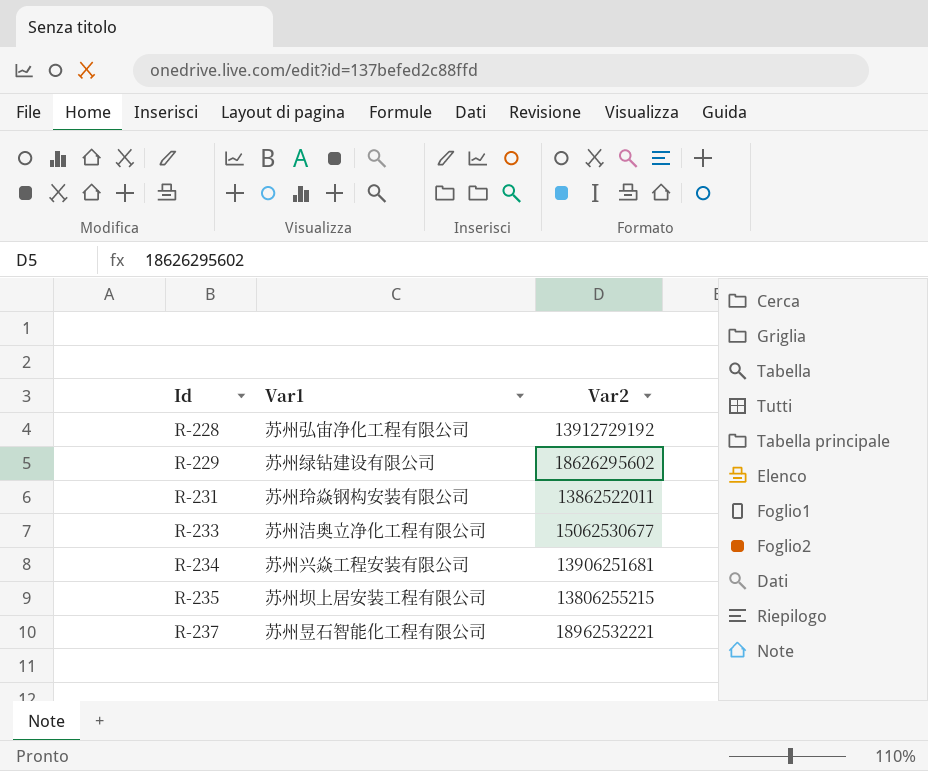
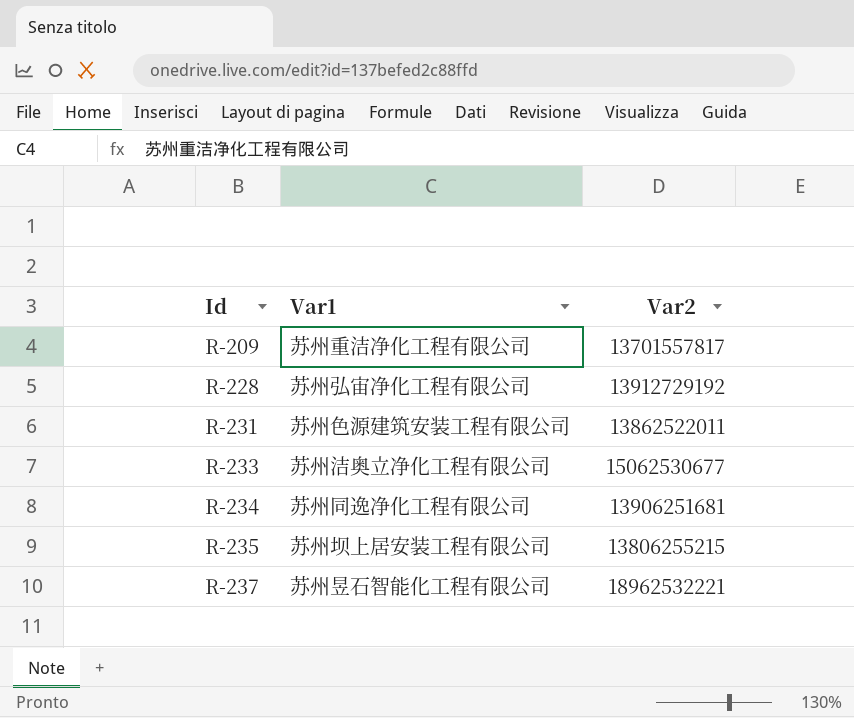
row R-229: 苏州绿钻建设有限公司 | 18626295602 -> none
row R-209: none -> 苏州重洁净化工程有限公司 | 13701557817
R-231 | Var1: 苏州玲焱钢构安装有限公司 -> 苏州色源建筑安装工程有限公司
R-234 | Var1: 苏州兴焱工程安装有限公司 -> 苏州同逸净化工程有限公司

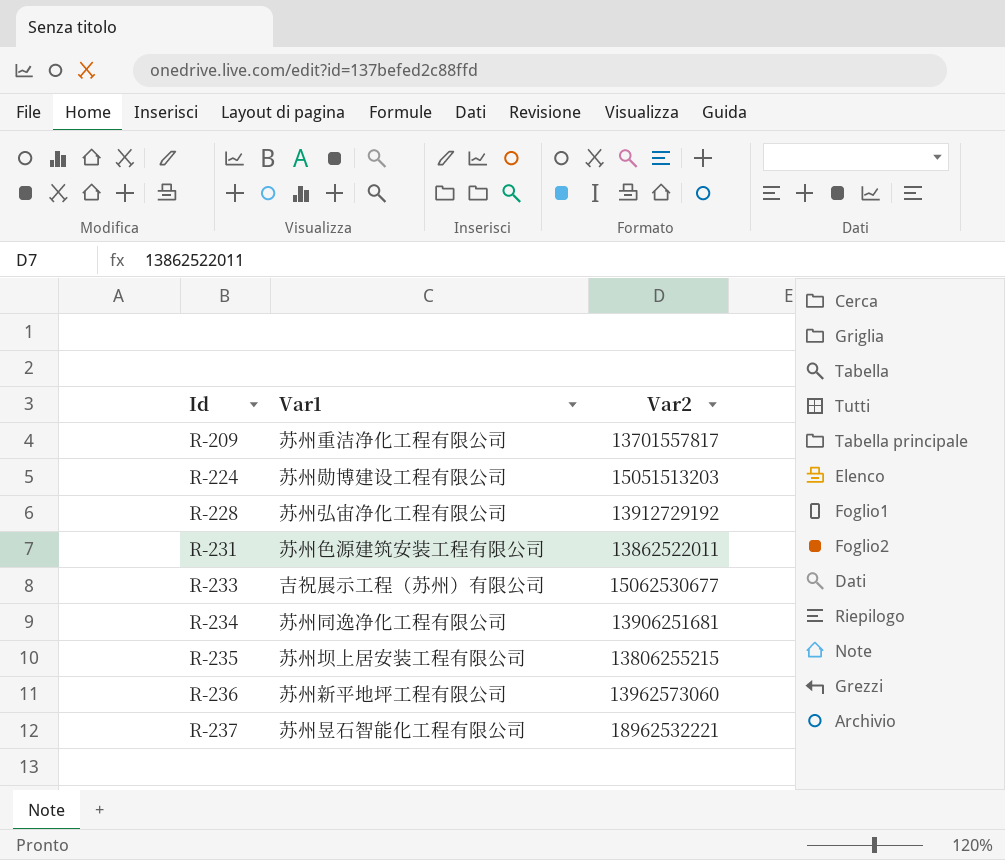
row R-224: none -> 苏州勋博建设工程有限公司 | 15051513203
R-233 | Var1: 苏州洁奥立净化工程有限公司 -> 吉祝展示工程（苏州）有限公司
row R-236: none -> 苏州新平地坪工程有限公司 | 13962573060

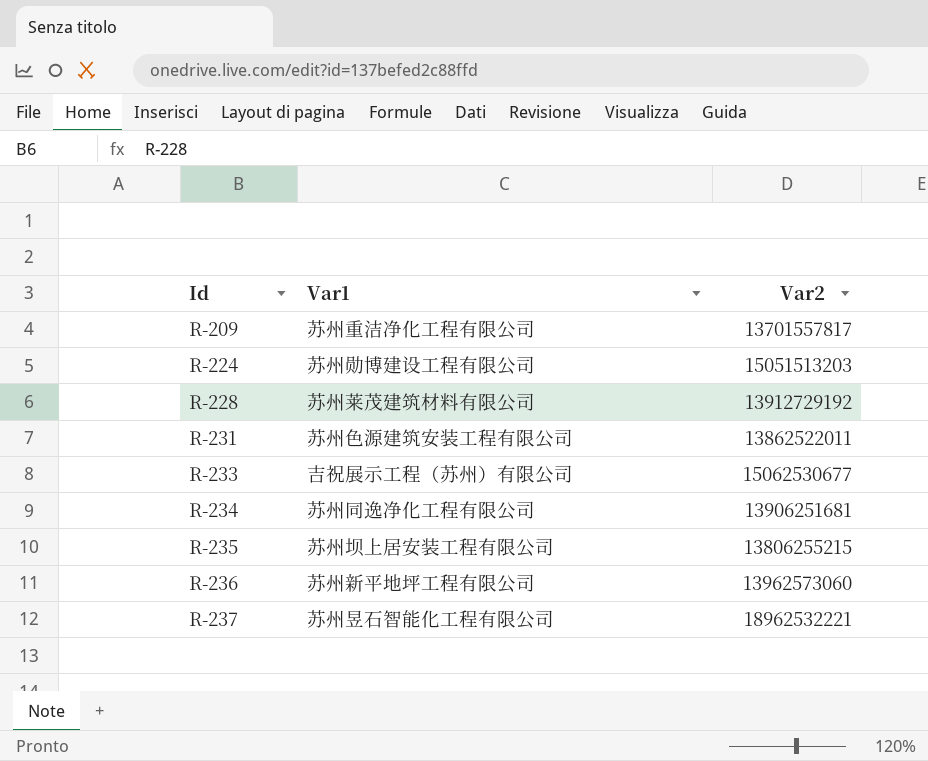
R-228 | Var1: 苏州弘宙净化工程有限公司 -> 苏州莱茂建筑材料有限公司

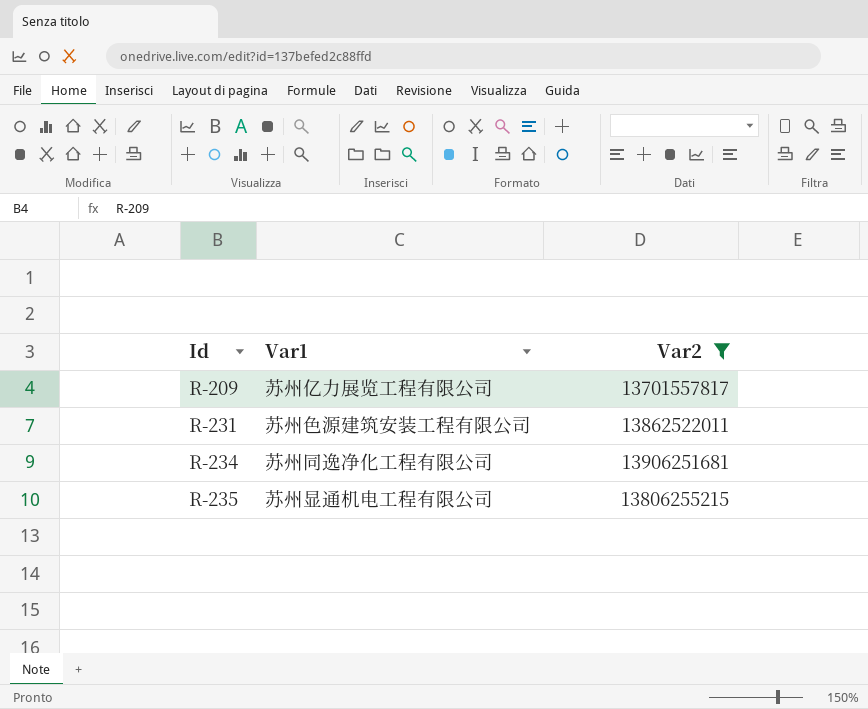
filter: none -> Var2 <= 13906251681
R-209 | Var1: 苏州重洁净化工程有限公司 -> 苏州亿力展览工程有限公司
R-235 | Var1: 苏州坝上居安装工程有限公司 -> 苏州显通机电工程有限公司

